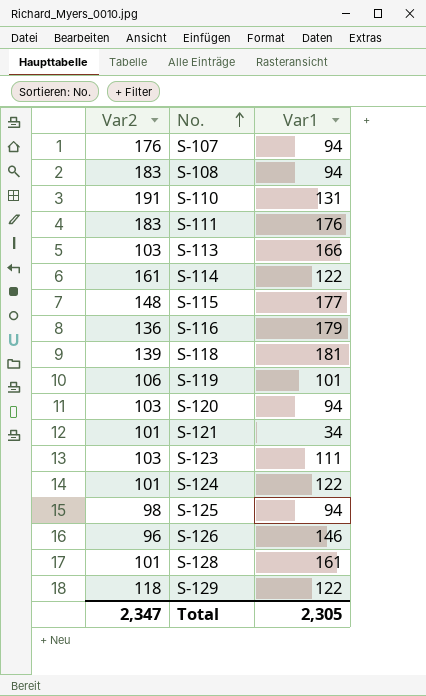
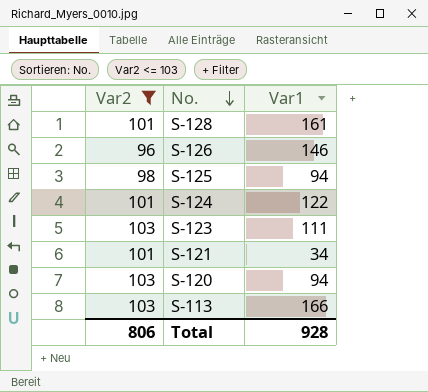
filter: none -> Var2 <= 103
row order: No. ascending -> No. descending
Total | Var2: 2,347 -> 806
Total | Var1: 2,305 -> 928

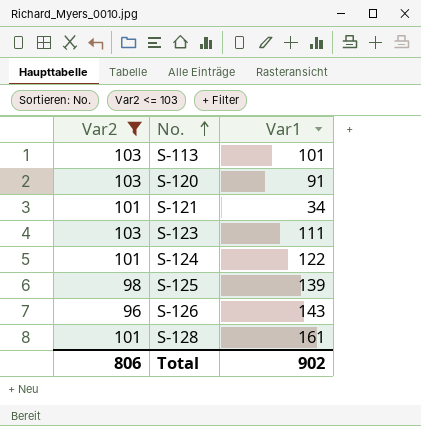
row order: No. descending -> No. ascending
S-113 | Var1: 166 -> 101
S-120 | Var1: 94 -> 91
S-125 | Var1: 94 -> 139
S-126 | Var1: 146 -> 143
Total | Var1: 928 -> 902

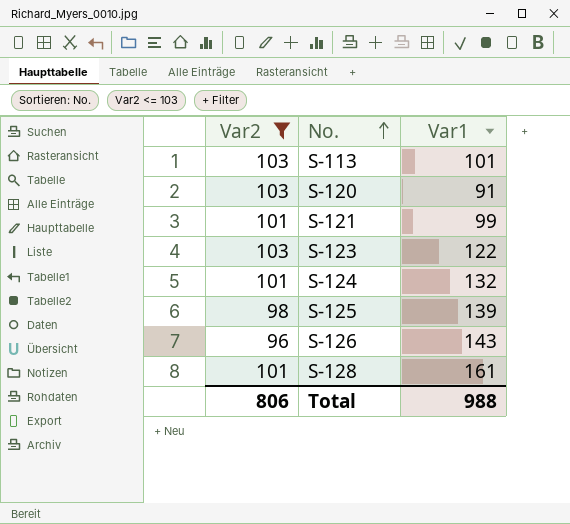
S-121 | Var1: 34 -> 99
S-123 | Var1: 111 -> 122
S-124 | Var1: 122 -> 132
Total | Var1: 902 -> 988

